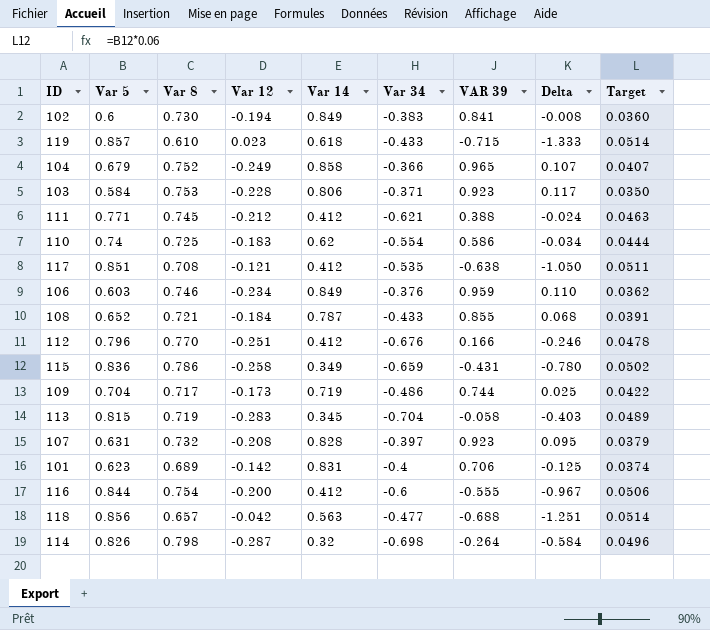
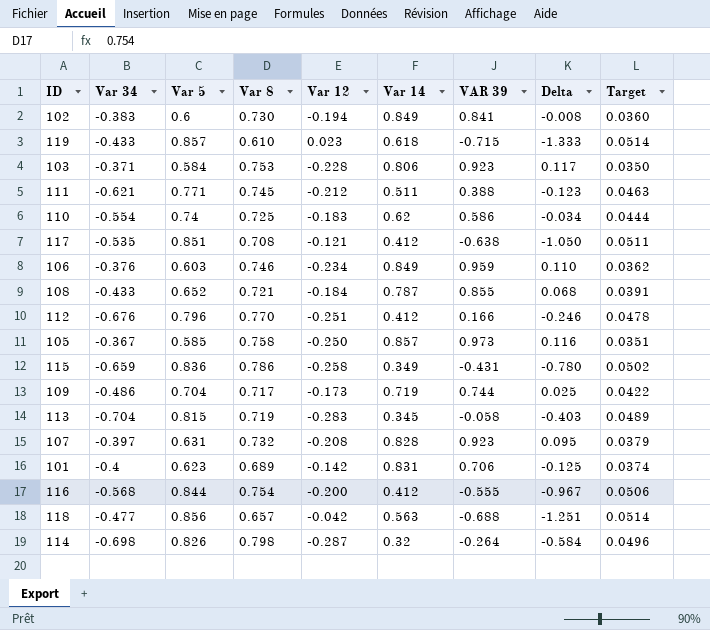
column Var 34 | position: 6 -> 2
row 104: 0.679 | 0.752 | -0.249 | 0.858 | -0.366 | 0.965 | 0.107 | 0.0407 -> none
111 | Var 14: 0.412 -> 0.511
111 | Delta: -0.024 -> -0.123
row 105: none -> -0.367 | 0.585 | 0.758 | -0.250 | 0.857 | 0.973 | 0.116 | 0.0351
116 | Var 34: -0.6 -> -0.568

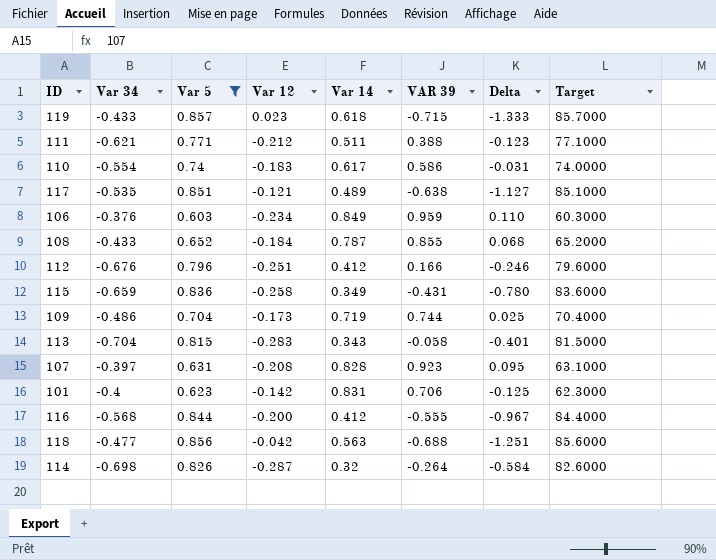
filter: none -> Var 5 >= 0.603
column Var 8 | position: 4 -> none
column Target | formula: [Var 5] * 0.06 -> [Var 5] * 100
110 | Var 14: 0.62 -> 0.617
110 | Delta: -0.034 -> -0.031
117 | Var 14: 0.412 -> 0.489
117 | Delta: -1.050 -> -1.127
113 | Var 14: 0.345 -> 0.343
113 | Delta: -0.403 -> -0.401

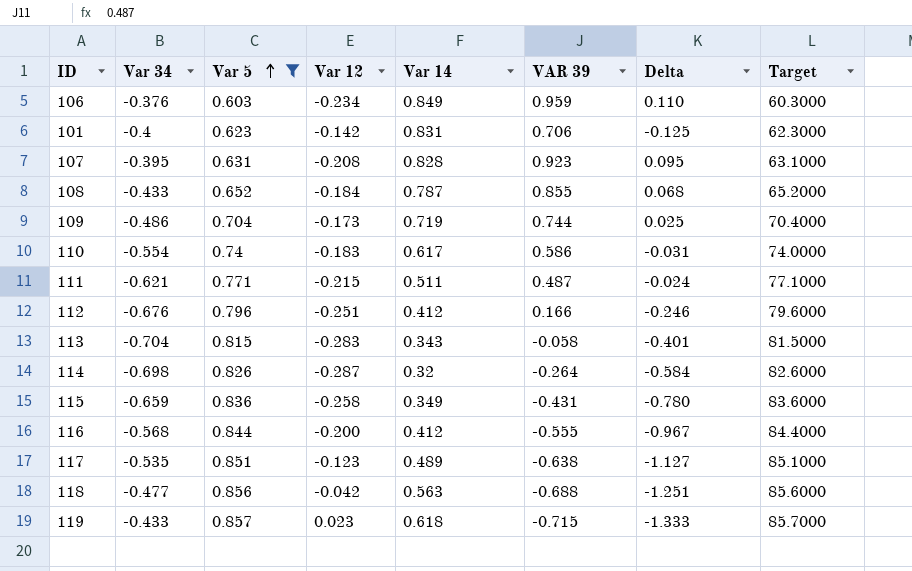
row order: none -> Var 5 ascending
107 | Var 34: -0.397 -> -0.395
111 | Var 12: -0.212 -> -0.215
111 | VAR 39: 0.388 -> 0.487
111 | Delta: -0.123 -> -0.024
117 | Var 12: -0.121 -> -0.123

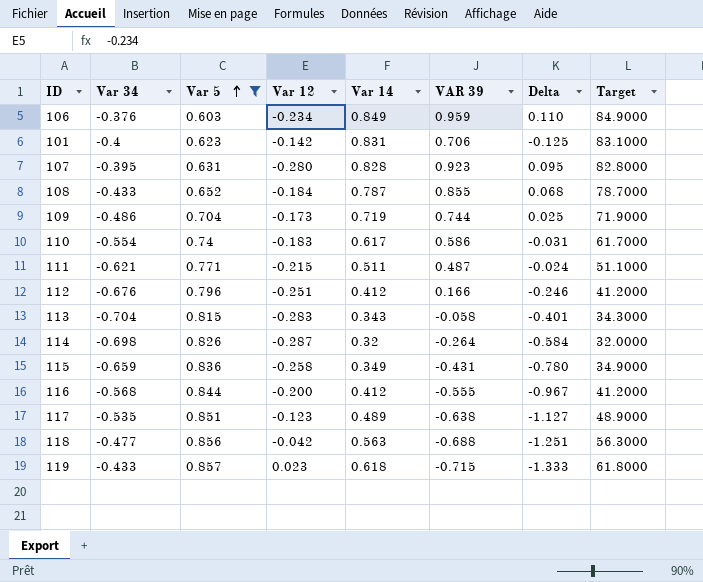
column Target | formula: [Var 5] * 100 -> [Var 14] * 100
107 | Var 12: -0.208 -> -0.280

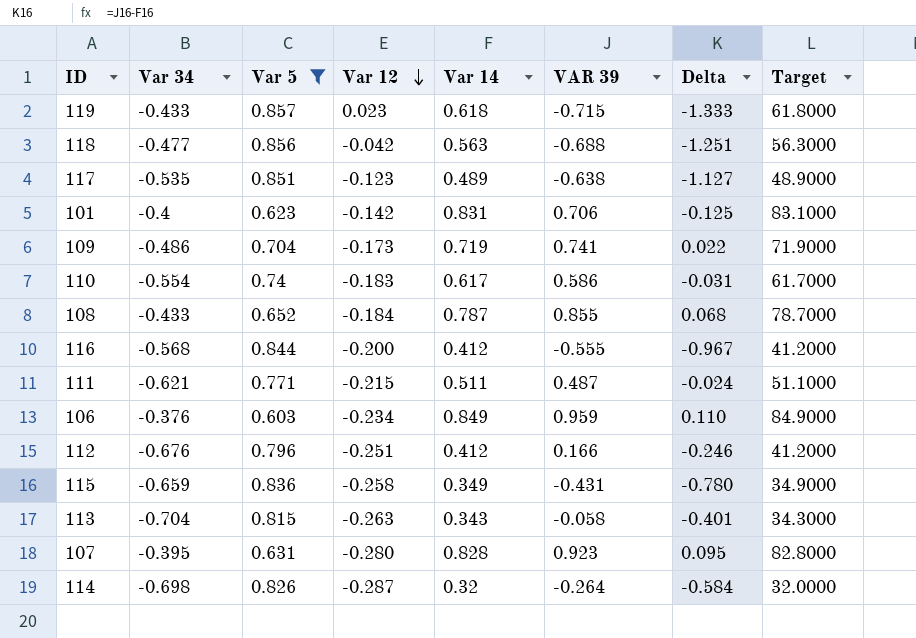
row order: Var 5 ascending -> Var 12 descending
109 | VAR 39: 0.744 -> 0.741
109 | Delta: 0.025 -> 0.022
113 | Var 12: -0.283 -> -0.263

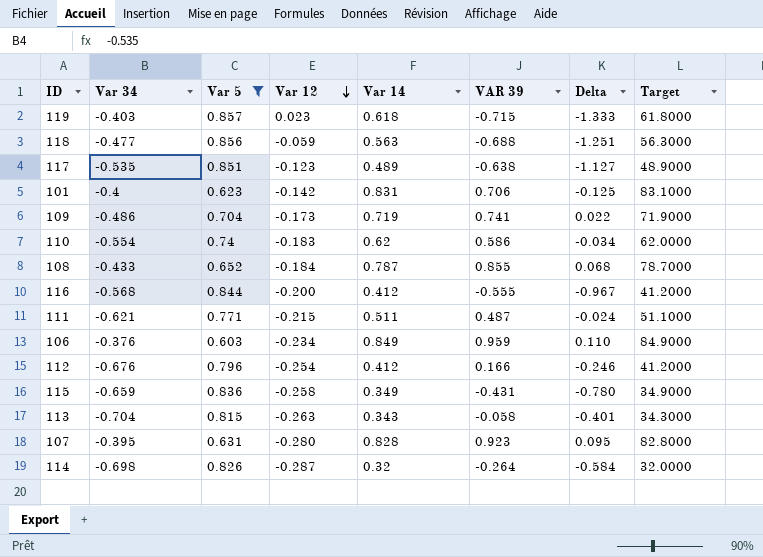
119 | Var 34: -0.433 -> -0.403
118 | Var 12: -0.042 -> -0.059
110 | Var 14: 0.617 -> 0.62
110 | Delta: -0.031 -> -0.034
110 | Target: 61.7000 -> 62.0000
112 | Var 12: -0.251 -> -0.254

